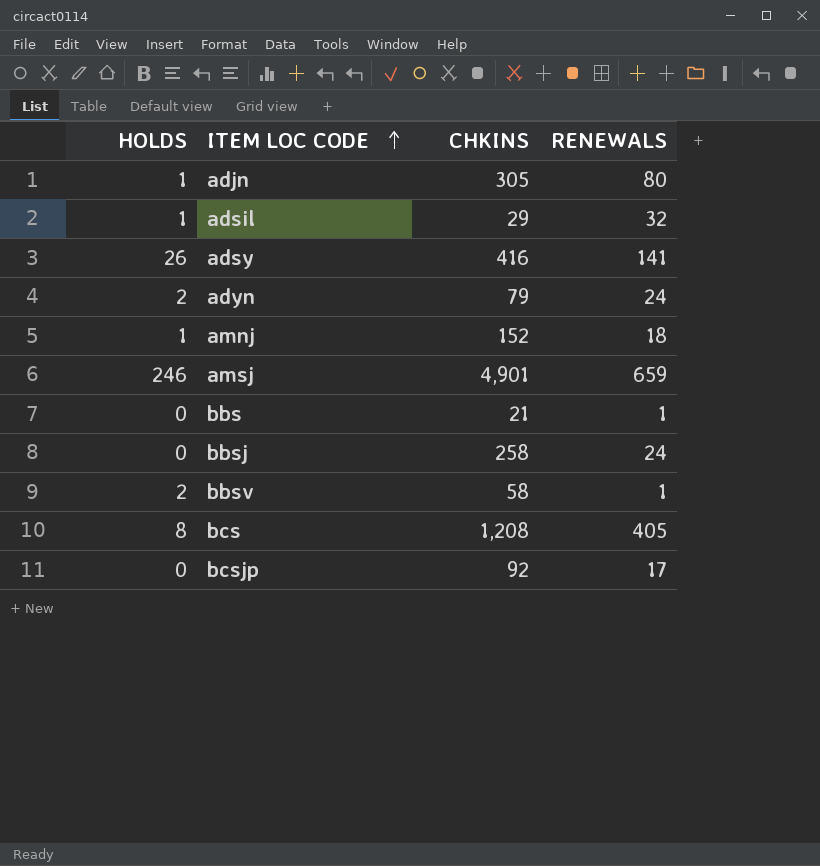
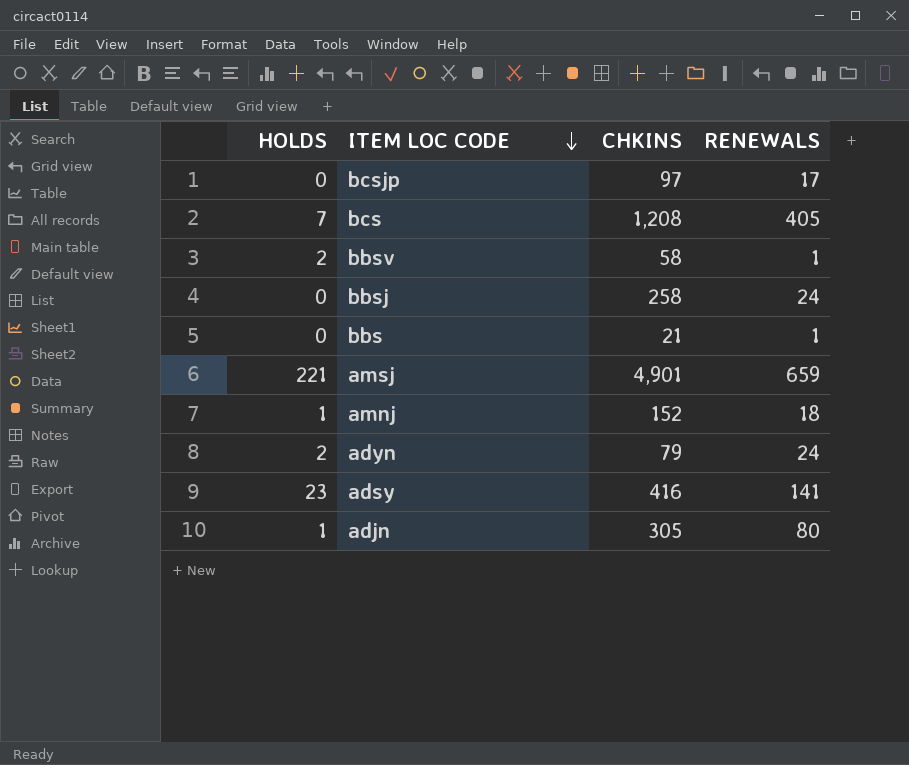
row order: ITEM LOC CODE ascending -> ITEM LOC CODE descending
row adsil: 1 | 29 | 32 -> none
bcsjp | CHKINS: 92 -> 97
bcs | HOLDS: 8 -> 7
amsj | HOLDS: 246 -> 221
adsy | HOLDS: 26 -> 23

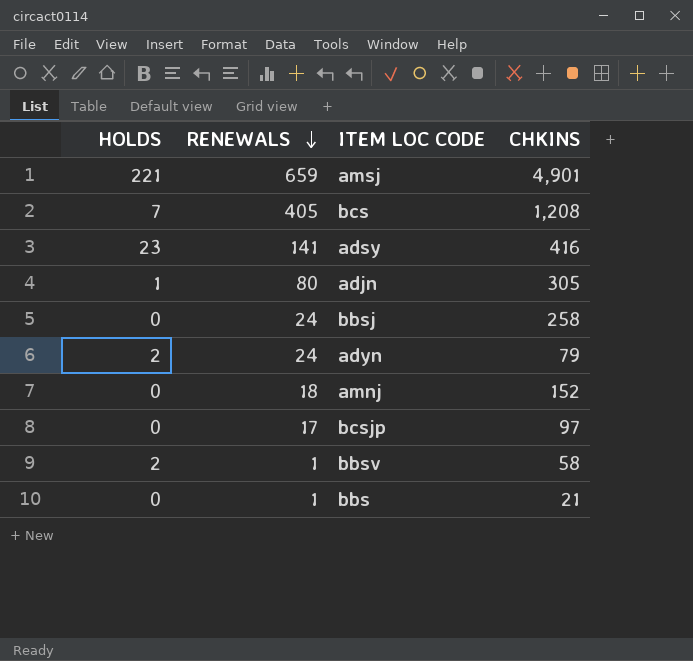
row order: ITEM LOC CODE descending -> RENEWALS descending
column RENEWALS | position: 4 -> 2
amnj | HOLDS: 1 -> 0

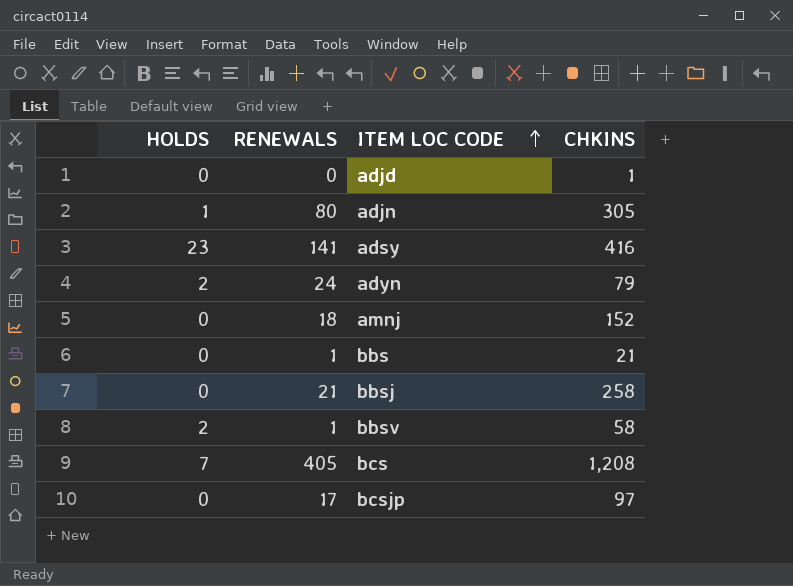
row order: RENEWALS descending -> ITEM LOC CODE ascending
row amsj: 221 | 659 | 4,901 -> none
row adjd: none -> 0 | 0 | 1
bbsj | RENEWALS: 24 -> 21

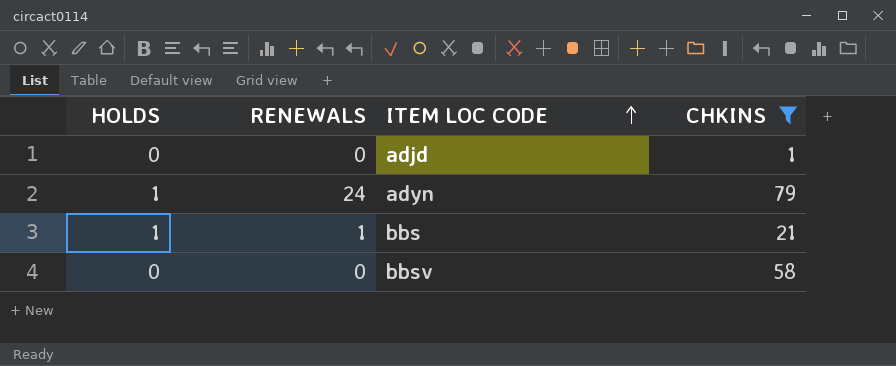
filter: none -> CHKINS <= 79
adyn | HOLDS: 2 -> 1
bbs | HOLDS: 0 -> 1
bbsv | HOLDS: 2 -> 0
bbsv | RENEWALS: 1 -> 0

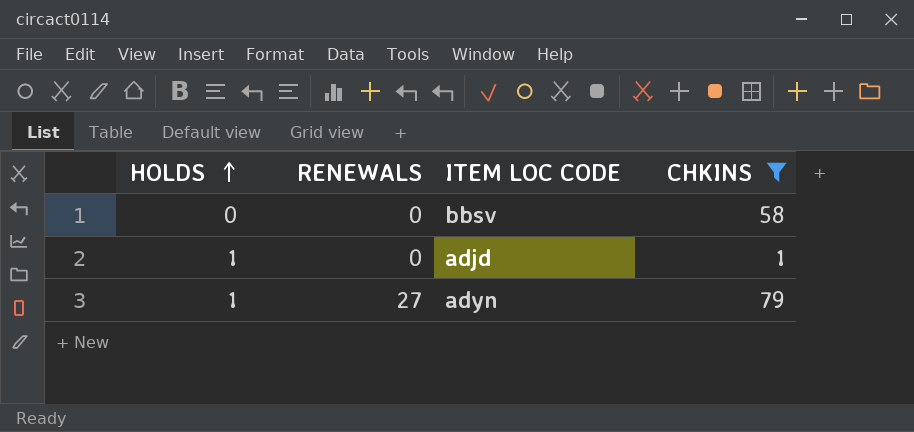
row order: ITEM LOC CODE ascending -> HOLDS ascending
row bbs: 1 | 1 | 21 -> none
adjd | HOLDS: 0 -> 1
adyn | RENEWALS: 24 -> 27

